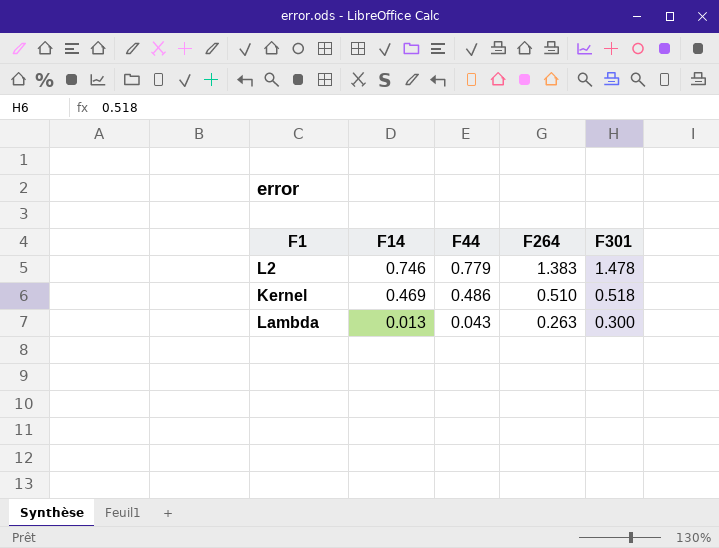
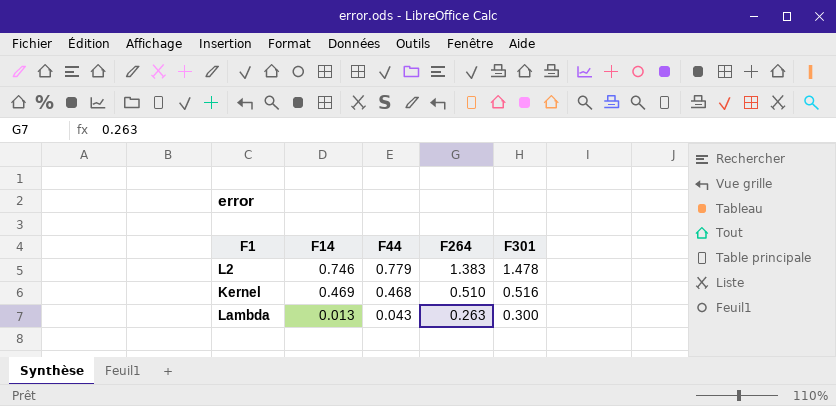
Kernel | F44: 0.486 -> 0.468
Kernel | F301: 0.518 -> 0.516

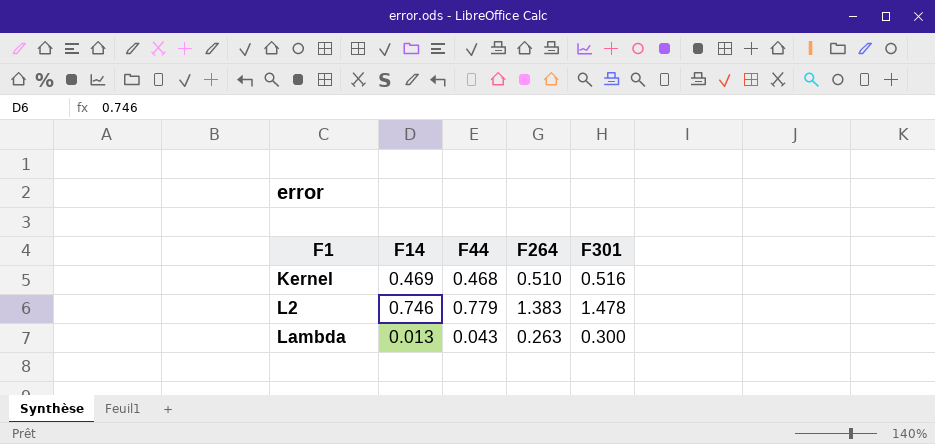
row order: F14 descending -> F1 ascending

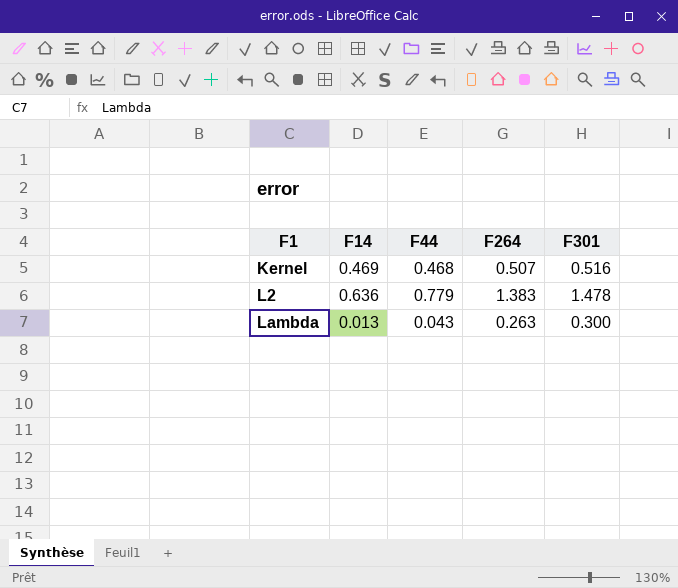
Kernel | F264: 0.510 -> 0.507
L2 | F14: 0.746 -> 0.636

